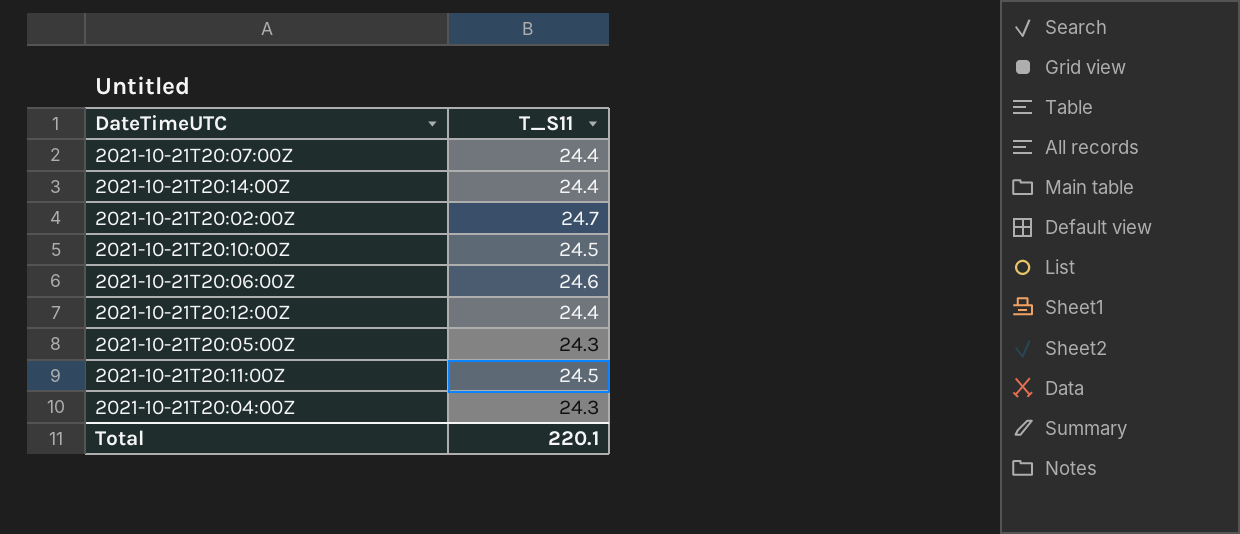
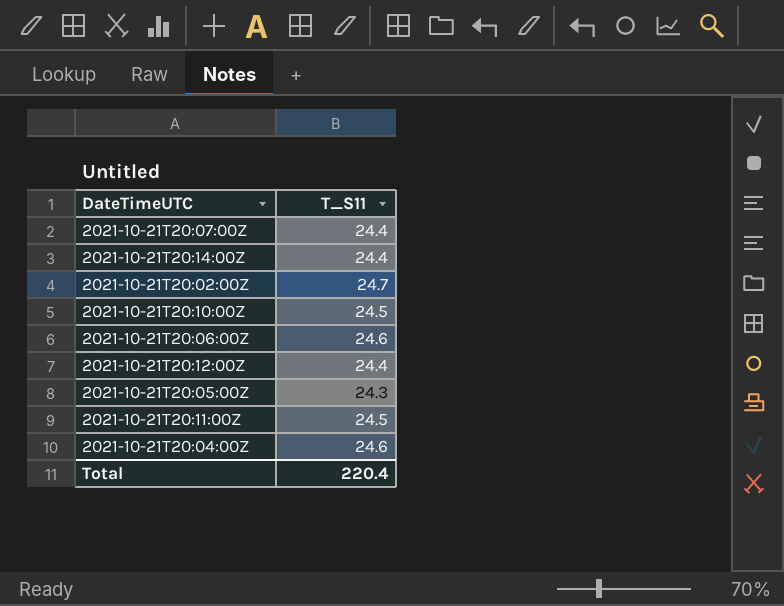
2021-10-21T20:04:00Z | T_S11: 24.3 -> 24.6
Total | T_S11: 220.1 -> 220.4

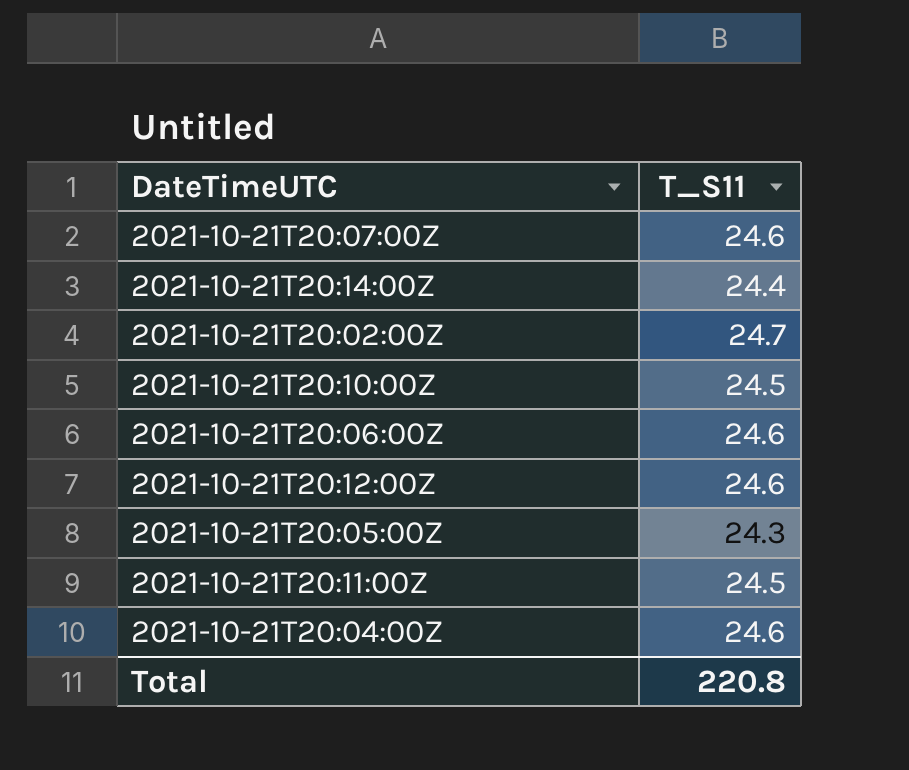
2021-10-21T20:07:00Z | T_S11: 24.4 -> 24.6
2021-10-21T20:12:00Z | T_S11: 24.4 -> 24.6
Total | T_S11: 220.4 -> 220.8

